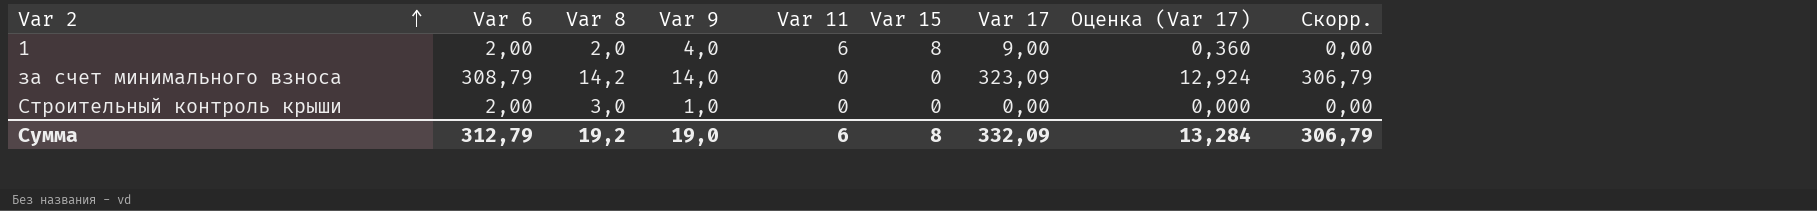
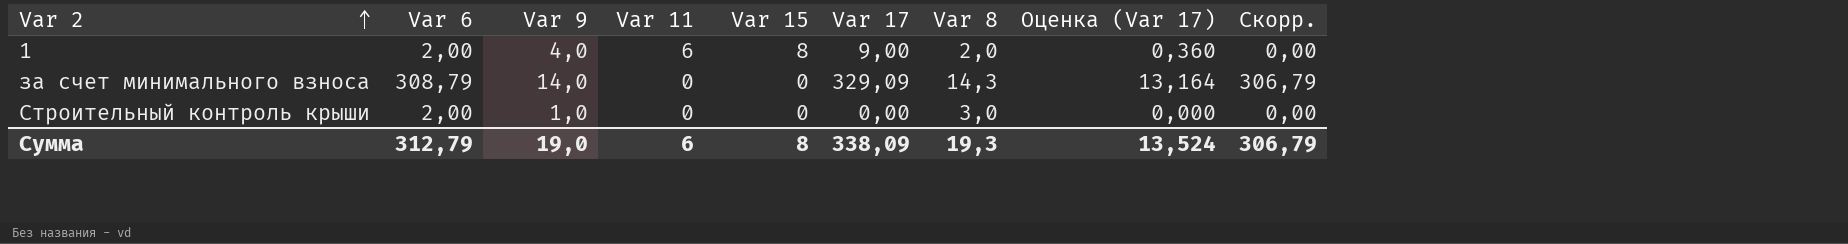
column Var 8 | position: 3 -> 7
за счет минимального взноса | Var 17: 323,09 -> 329,09
за счет минимального взноса | Var 8: 14,2 -> 14,3
за счет минимального взноса | Оценка (Var 17): 12,924 -> 13,164
Сумма | Var 17: 332,09 -> 338,09
Сумма | Var 8: 19,2 -> 19,3
Сумма | Оценка (Var 17): 13,284 -> 13,524

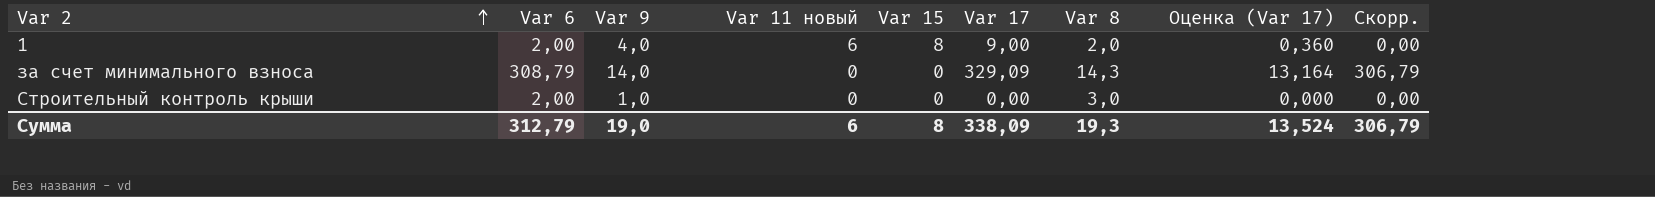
column name: Var 11 -> Var 11 новый

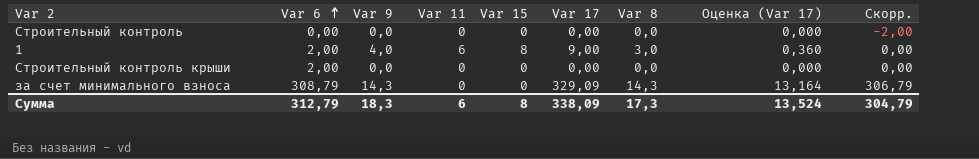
row order: Var 2 ascending -> Var 6 ascending
column name: Var 11 новый -> Var 11
row Строительный контроль: none -> 0,00 | 0,0 | 0 | 0 | 0,00 | 0,0 | 0,000 | -2,00
1 | Var 8: 2,0 -> 3,0
Строительный контроль крыши | Var 9: 1,0 -> 0,0
Строительный контроль крыши | Var 8: 3,0 -> 0,0
за счет минимального взноса | Var 9: 14,0 -> 14,3
Сумма | Var 9: 19,0 -> 18,3
Сумма | Var 8: 19,3 -> 17,3
Сумма | Скорр.: 306,79 -> 304,79

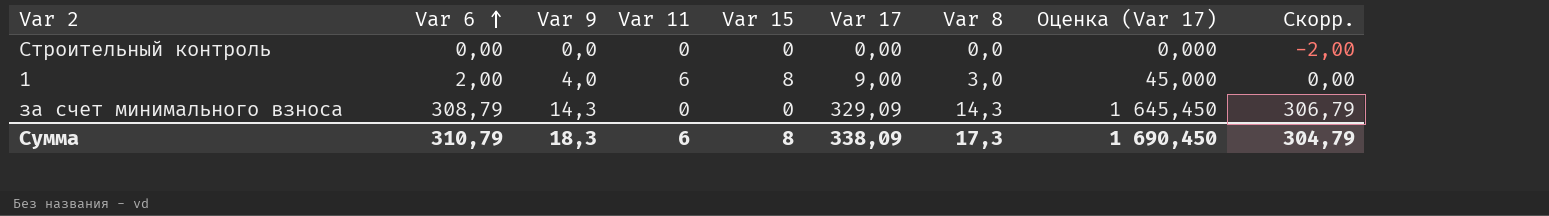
column Оценка (Var 17) | formula: [Var 17] * 0,04 -> [Var 17] * 5
row Строительный контроль крыши: 2,00 | 0,0 | 0 | 0 | 0,00 | 0,0 | 0,000 | 0,00 -> none
Сумма | Var 6: 312,79 -> 310,79
Сумма | Оценка (Var 17): 13,524 -> 1 690,450

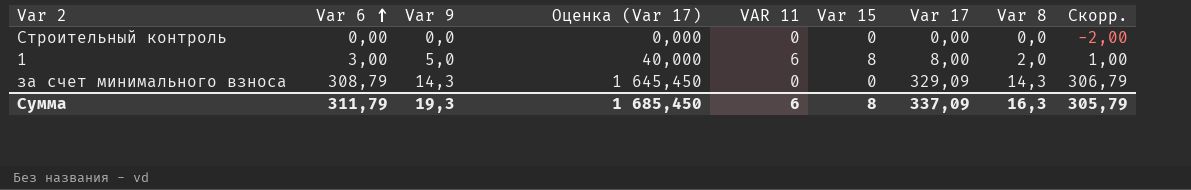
column Оценка (Var 17) | position: 8 -> 4
column name: Var 11 -> VAR 11
1 | Var 6: 2,00 -> 3,00
1 | Var 9: 4,0 -> 5,0
1 | Оценка (Var 17): 45,000 -> 40,000
1 | Var 17: 9,00 -> 8,00
1 | Var 8: 3,0 -> 2,0
1 | Скорр.: 0,00 -> 1,00
Сумма | Var 6: 310,79 -> 311,79
Сумма | Var 9: 18,3 -> 19,3
Сумма | Оценка (Var 17): 1 690,450 -> 1 685,450
Сумма | Var 17: 338,09 -> 337,09
Сумма | Var 8: 17,3 -> 16,3
Сумма | Скорр.: 304,79 -> 305,79

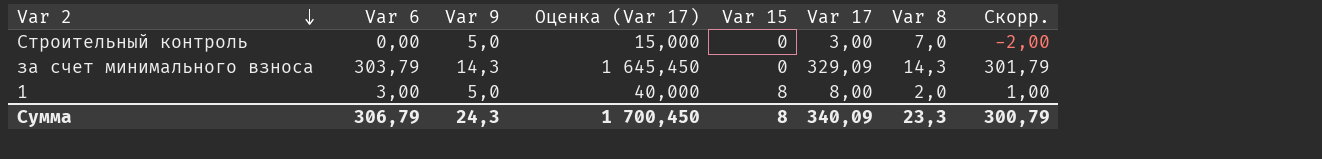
row order: Var 6 ascending -> Var 2 descending
column VAR 11 | position: 5 -> none
Строительный контроль | Var 9: 0,0 -> 5,0
Строительный контроль | Оценка (Var 17): 0,000 -> 15,000
Строительный контроль | Var 17: 0,00 -> 3,00
Строительный контроль | Var 8: 0,0 -> 7,0
за счет минимального взноса | Var 6: 308,79 -> 303,79
за счет минимального взноса | Скорр.: 306,79 -> 301,79
Сумма | Var 6: 311,79 -> 306,79
Сумма | Var 9: 19,3 -> 24,3
Сумма | Оценка (Var 17): 1 685,450 -> 1 700,450
Сумма | Var 17: 337,09 -> 340,09
Сумма | Var 8: 16,3 -> 23,3
Сумма | Скорр.: 305,79 -> 300,79

